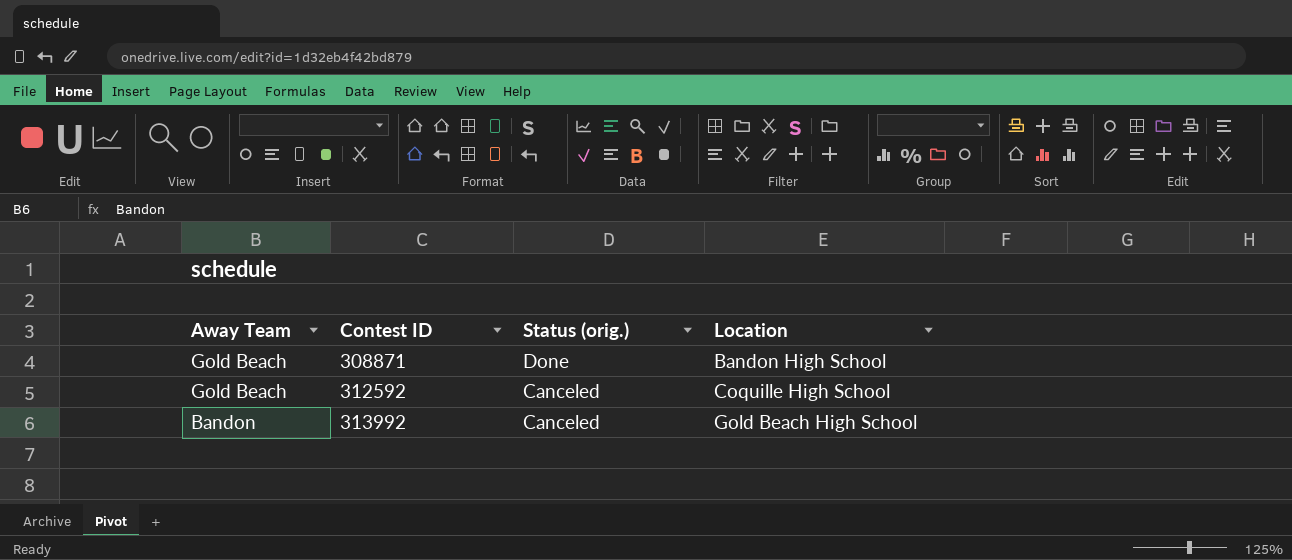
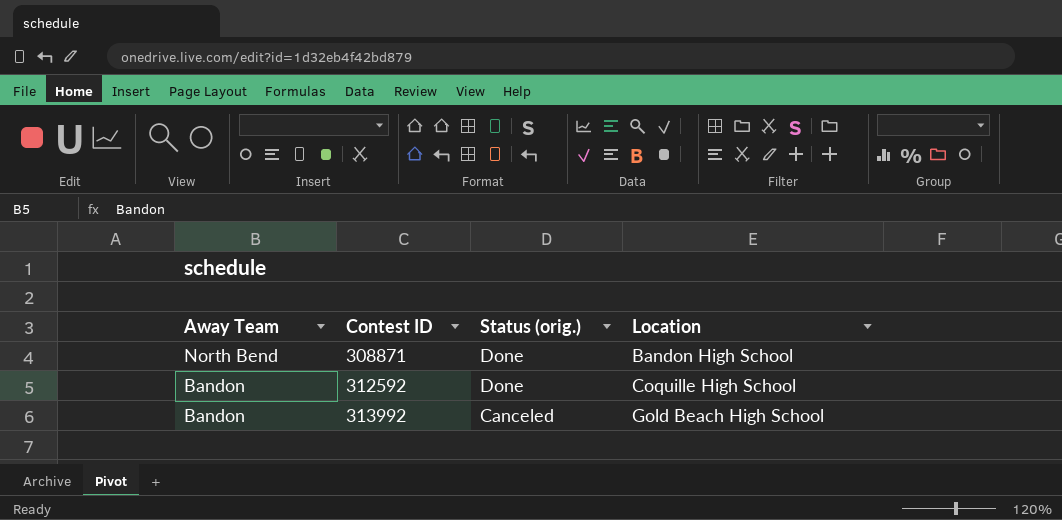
308871 | Away Team: Gold Beach -> North Bend
312592 | Away Team: Gold Beach -> Bandon
312592 | Status (orig.): Canceled -> Done

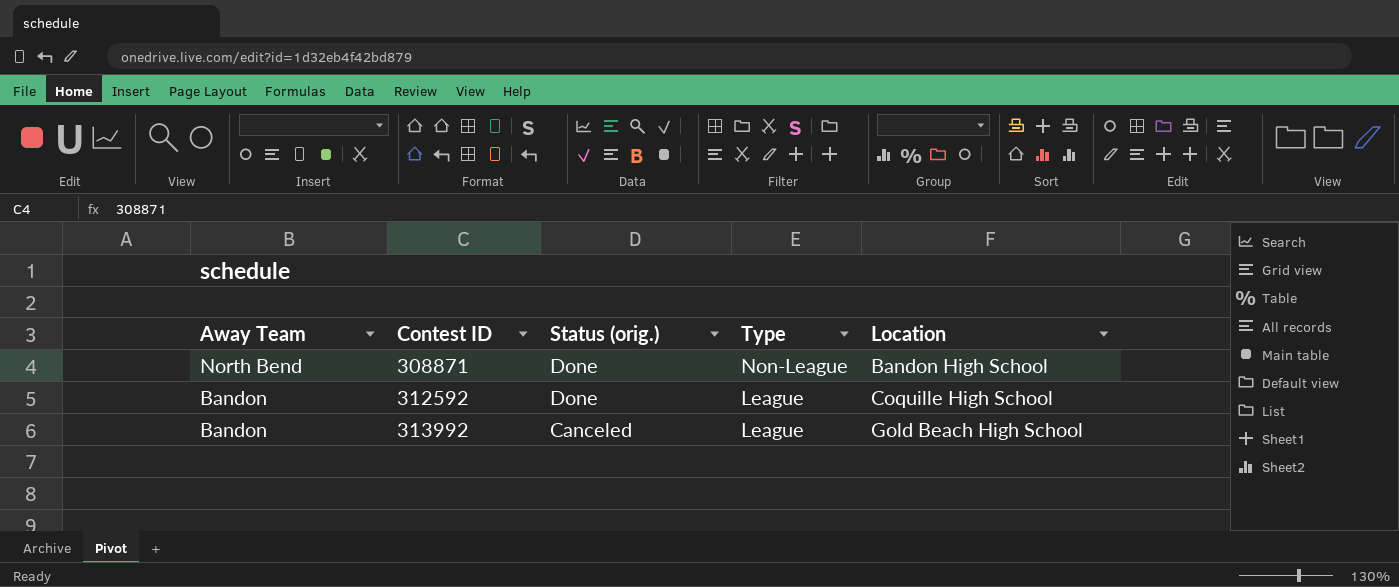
column Type | position: none -> 4

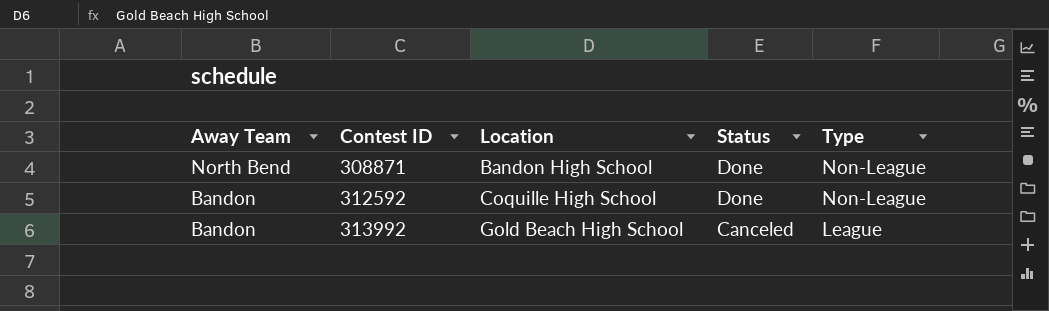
column Location | position: 5 -> 3
column name: Status (orig.) -> Status
312592 | Type: League -> Non-League

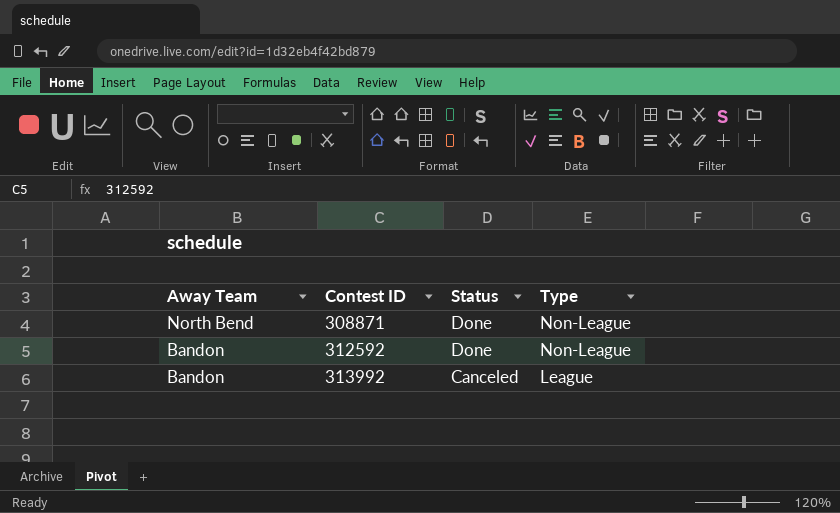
column Location | position: 3 -> none

